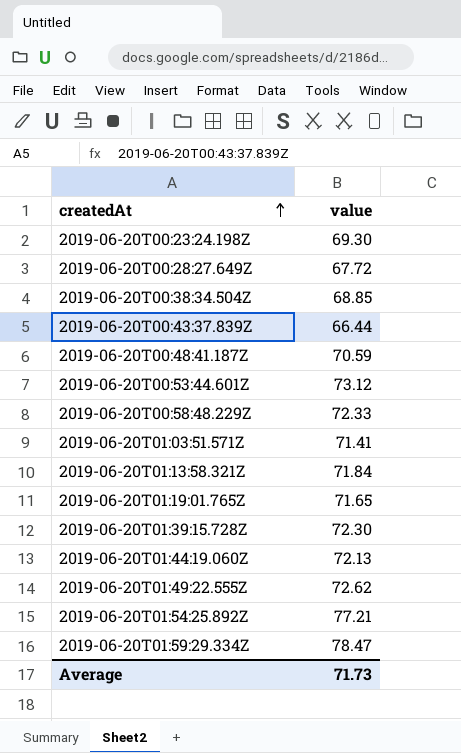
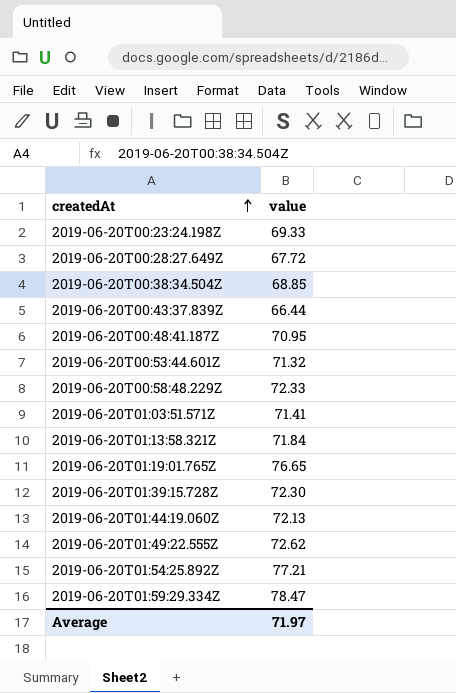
2019-06-20T00:23:24.198Z | value: 69.30 -> 69.33
2019-06-20T00:48:41.187Z | value: 70.59 -> 70.95
2019-06-20T00:53:44.601Z | value: 73.12 -> 71.32
2019-06-20T01:19:01.765Z | value: 71.65 -> 76.65
Average | value: 71.73 -> 71.97

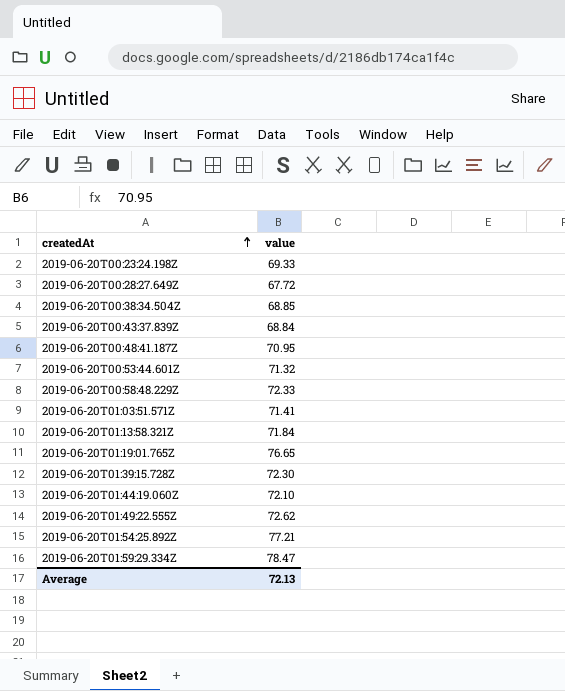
2019-06-20T00:43:37.839Z | value: 66.44 -> 68.84
2019-06-20T01:44:19.060Z | value: 72.13 -> 72.10
Average | value: 71.97 -> 72.13

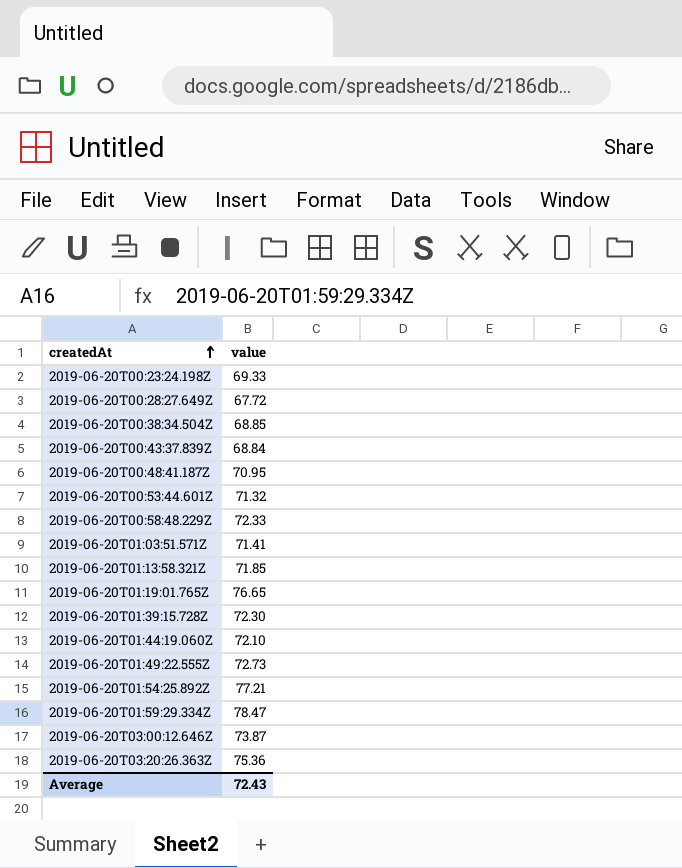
2019-06-20T01:13:58.321Z | value: 71.84 -> 71.85
2019-06-20T01:49:22.555Z | value: 72.62 -> 72.73
row 2019-06-20T03:00:12.646Z: none -> 73.87
row 2019-06-20T03:20:26.363Z: none -> 75.36
Average | value: 72.13 -> 72.43

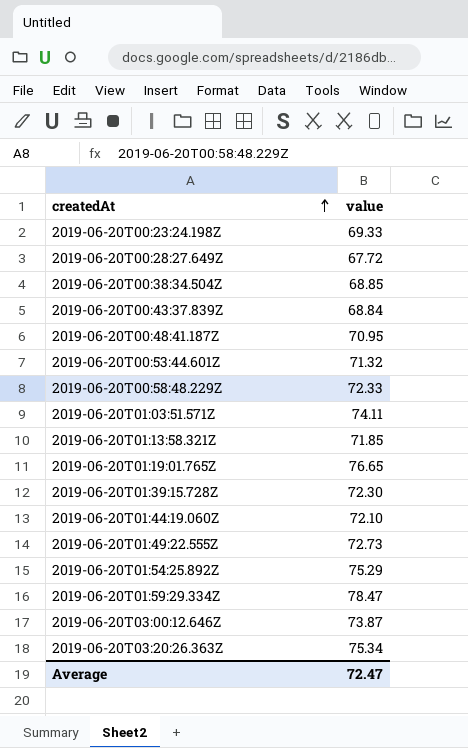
2019-06-20T01:03:51.571Z | value: 71.41 -> 74.11
2019-06-20T01:54:25.892Z | value: 77.21 -> 75.29
2019-06-20T03:20:26.363Z | value: 75.36 -> 75.34
Average | value: 72.43 -> 72.47

